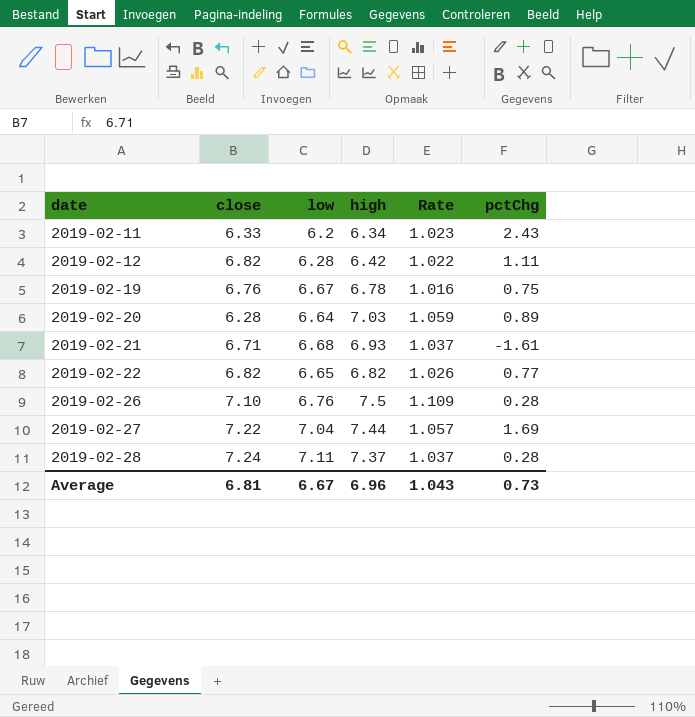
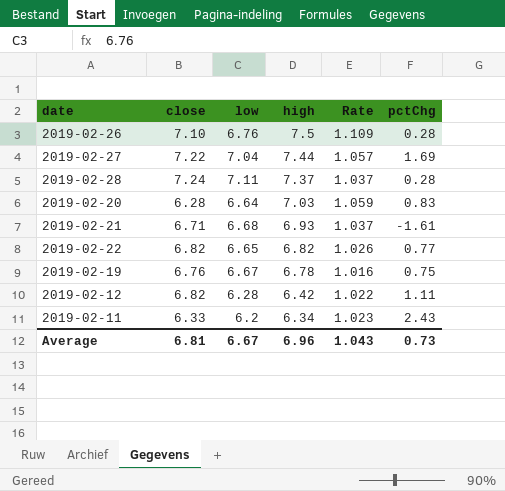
row order: date ascending -> high descending
2019-02-20 | pctChg: 0.89 -> 0.83

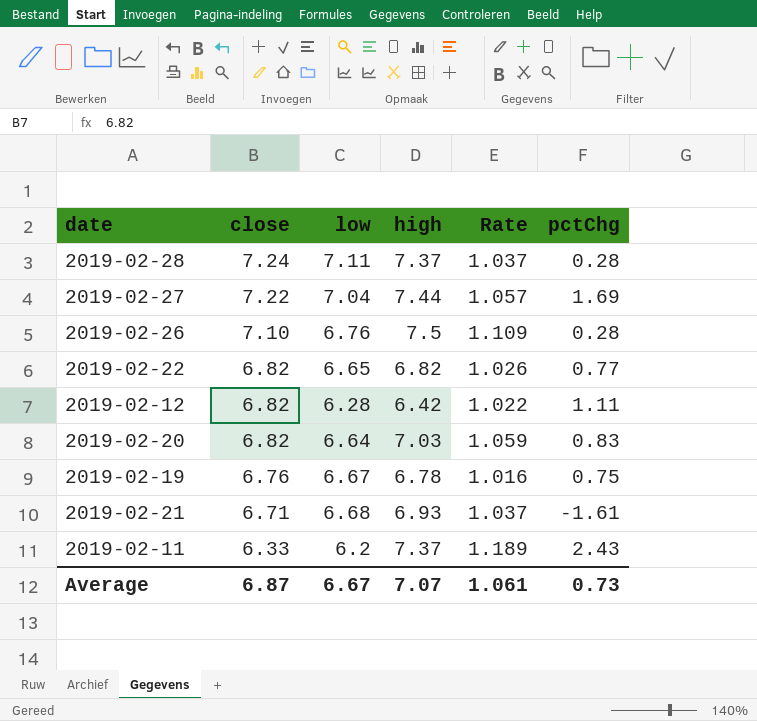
row order: high descending -> close descending
2019-02-20 | close: 6.28 -> 6.82
2019-02-11 | high: 6.34 -> 7.37
2019-02-11 | Rate: 1.023 -> 1.189
Average | close: 6.81 -> 6.87
Average | high: 6.96 -> 7.07
Average | Rate: 1.043 -> 1.061

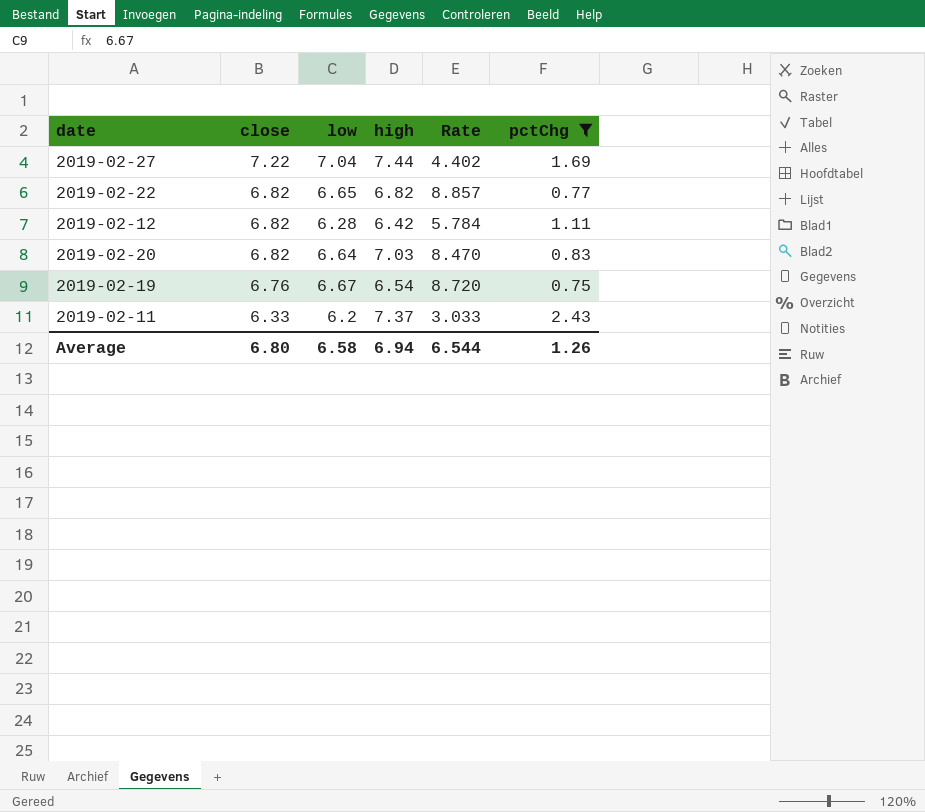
filter: none -> pctChg >= 0.75
column Rate | formula: [high] / [low] -> [high] / [pctChg]
2019-02-19 | high: 6.78 -> 6.54
Average | close: 6.87 -> 6.80
Average | low: 6.67 -> 6.58
Average | high: 7.07 -> 6.94
Average | Rate: 1.061 -> 6.544
Average | pctChg: 0.73 -> 1.26

